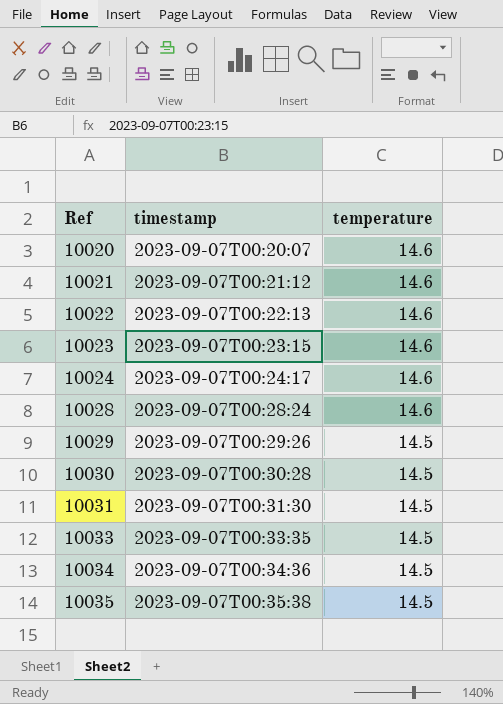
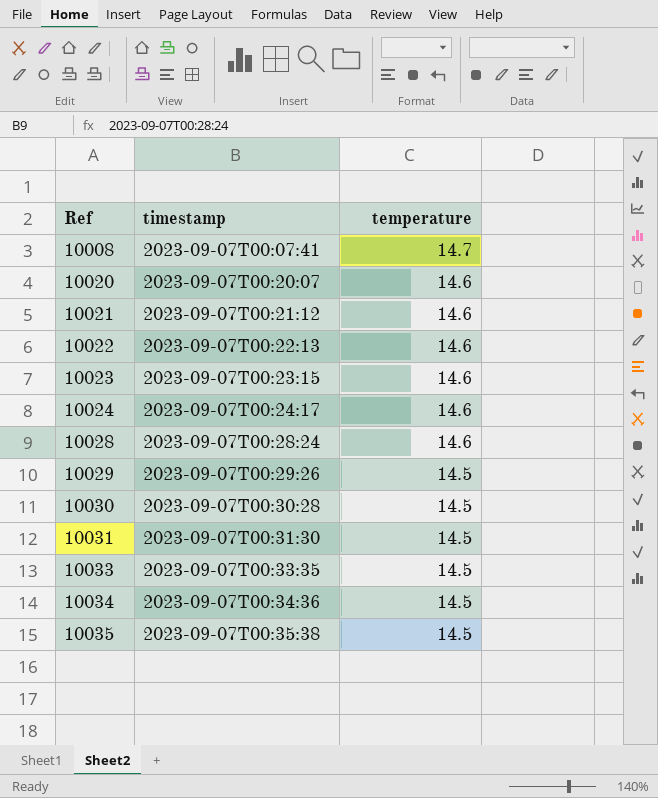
row 10008: none -> 2023-09-07T00:07:41 | 14.7

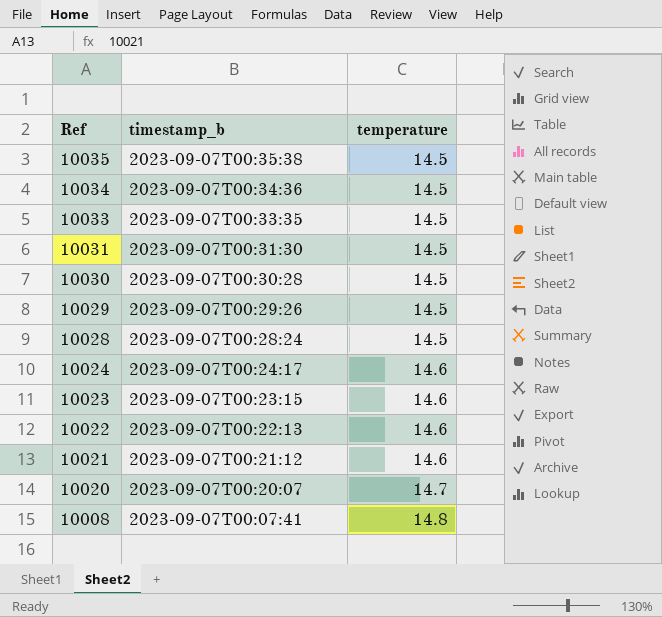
row order: Ref ascending -> Ref descending
column name: timestamp -> timestamp_b
10028 | temperature: 14.6 -> 14.5
10020 | temperature: 14.6 -> 14.7
10008 | temperature: 14.7 -> 14.8

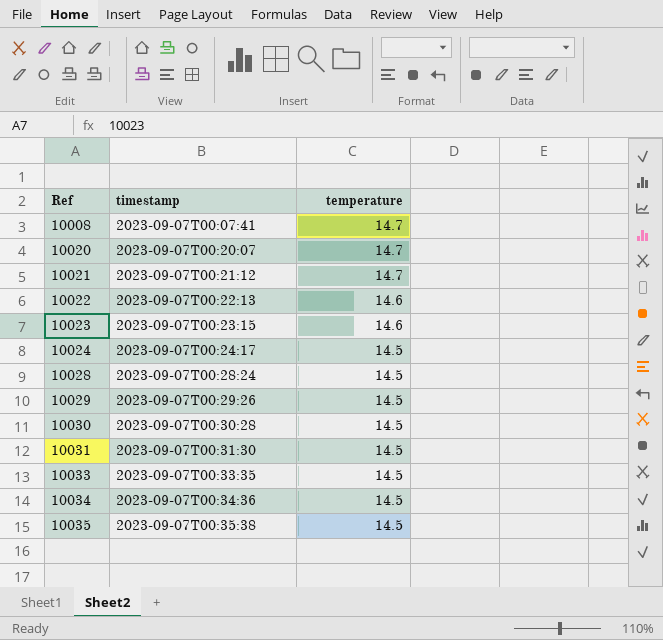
row order: Ref descending -> Ref ascending
column name: timestamp_b -> timestamp
10008 | temperature: 14.8 -> 14.7
10021 | temperature: 14.6 -> 14.7
10024 | temperature: 14.6 -> 14.5

